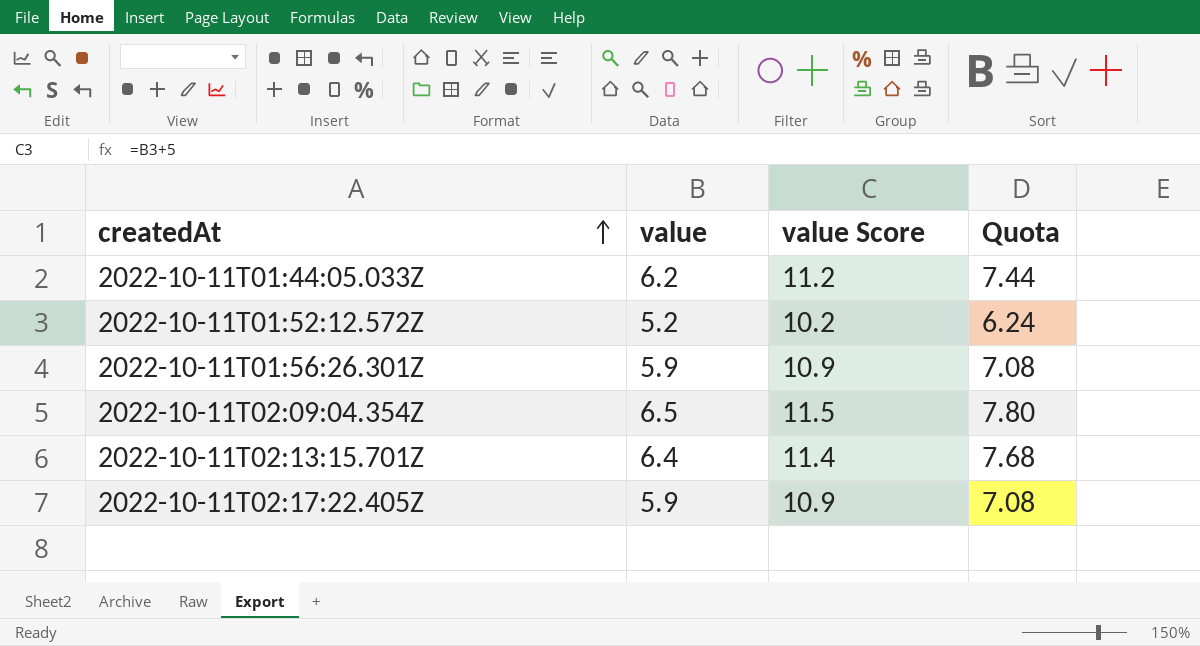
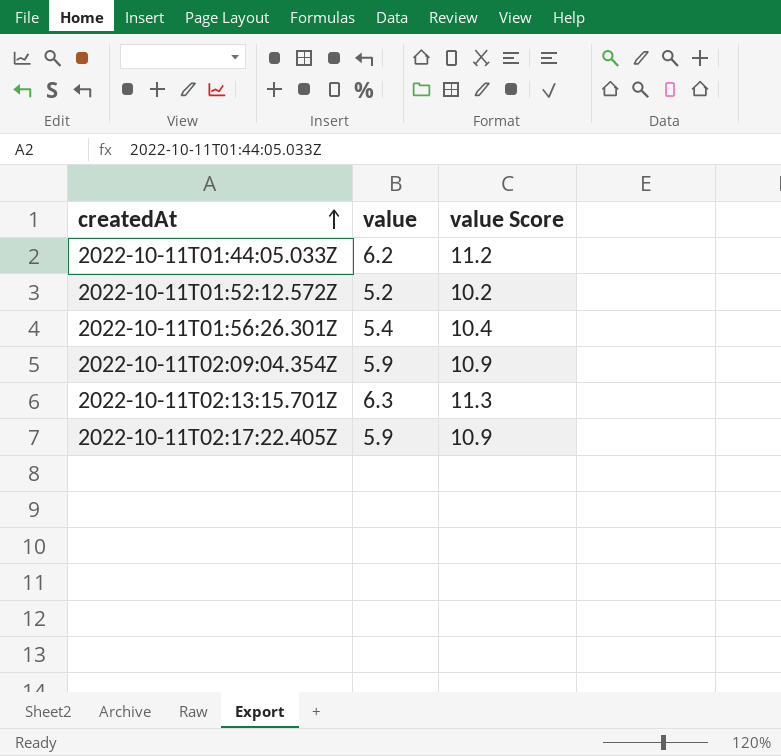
column Quota | formula: [value] * 1.2 -> none
2022-10-11T01:56:26.301Z | value: 5.9 -> 5.4
2022-10-11T01:56:26.301Z | value Score: 10.9 -> 10.4
2022-10-11T02:09:04.354Z | value: 6.5 -> 5.9
2022-10-11T02:09:04.354Z | value Score: 11.5 -> 10.9
2022-10-11T02:13:15.701Z | value: 6.4 -> 6.3
2022-10-11T02:13:15.701Z | value Score: 11.4 -> 11.3

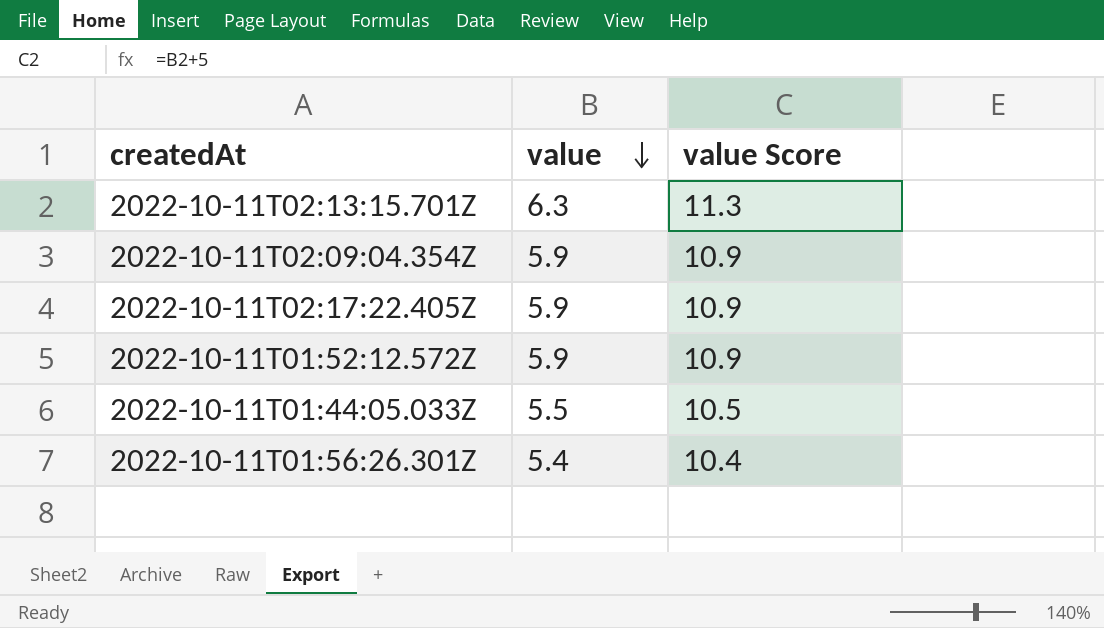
row order: createdAt ascending -> value descending
2022-10-11T01:52:12.572Z | value: 5.2 -> 5.9
2022-10-11T01:52:12.572Z | value Score: 10.2 -> 10.9
2022-10-11T01:44:05.033Z | value: 6.2 -> 5.5
2022-10-11T01:44:05.033Z | value Score: 11.2 -> 10.5

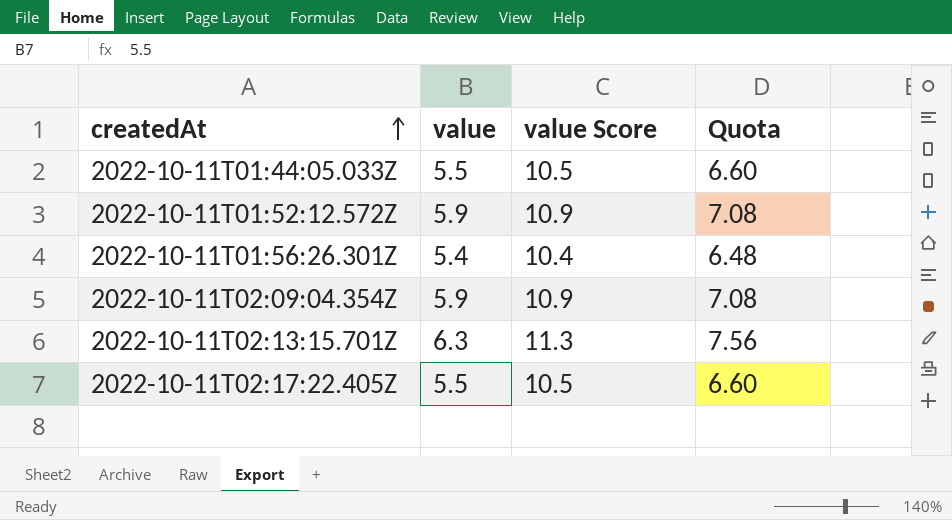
row order: value descending -> createdAt ascending
column Quota | formula: none -> [value] * 1.2
2022-10-11T02:17:22.405Z | value: 5.9 -> 5.5
2022-10-11T02:17:22.405Z | value Score: 10.9 -> 10.5

